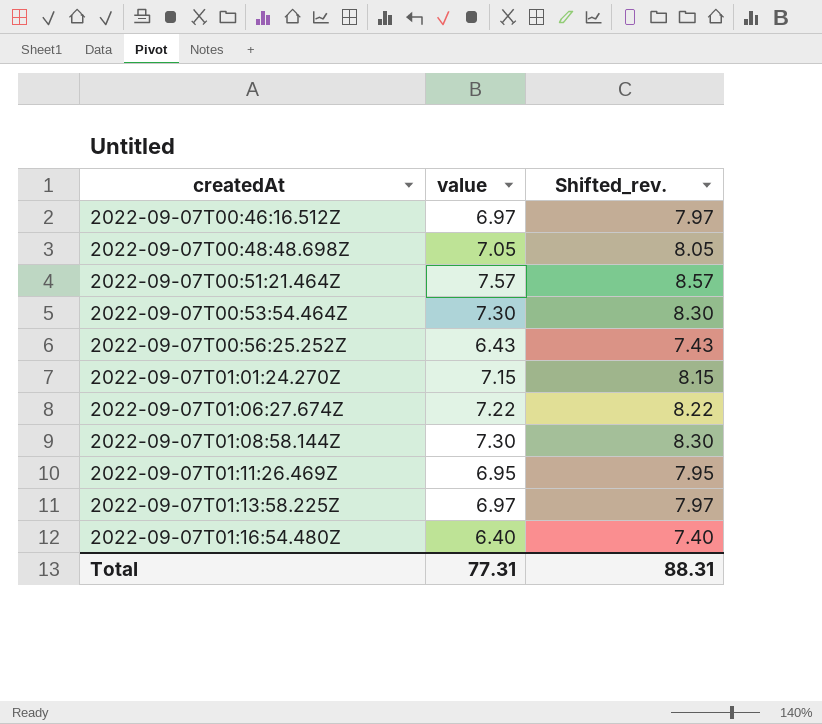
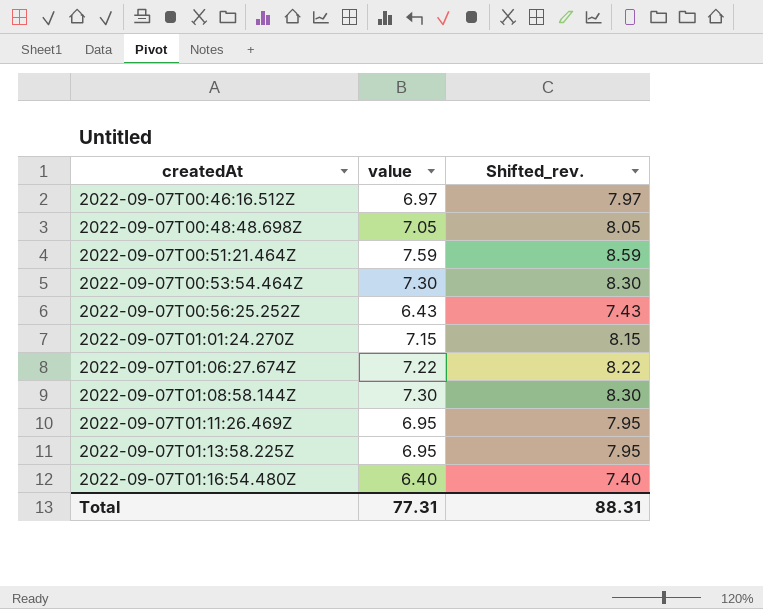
2022-09-07T00:51:21.464Z | value: 7.57 -> 7.59
2022-09-07T00:51:21.464Z | Shifted_rev.: 8.57 -> 8.59
2022-09-07T01:13:58.225Z | value: 6.97 -> 6.95
2022-09-07T01:13:58.225Z | Shifted_rev.: 7.97 -> 7.95

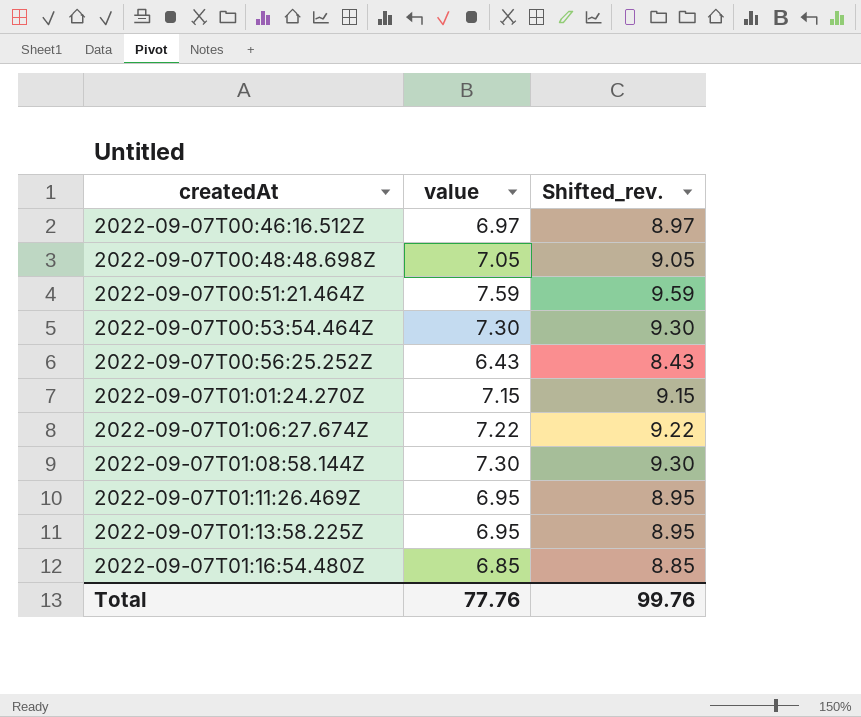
column Shifted_rev. | formula: [value] + 1 -> [value] + 2
2022-09-07T01:16:54.480Z | value: 6.40 -> 6.85
Total | value: 77.31 -> 77.76
Total | Shifted_rev.: 88.31 -> 99.76

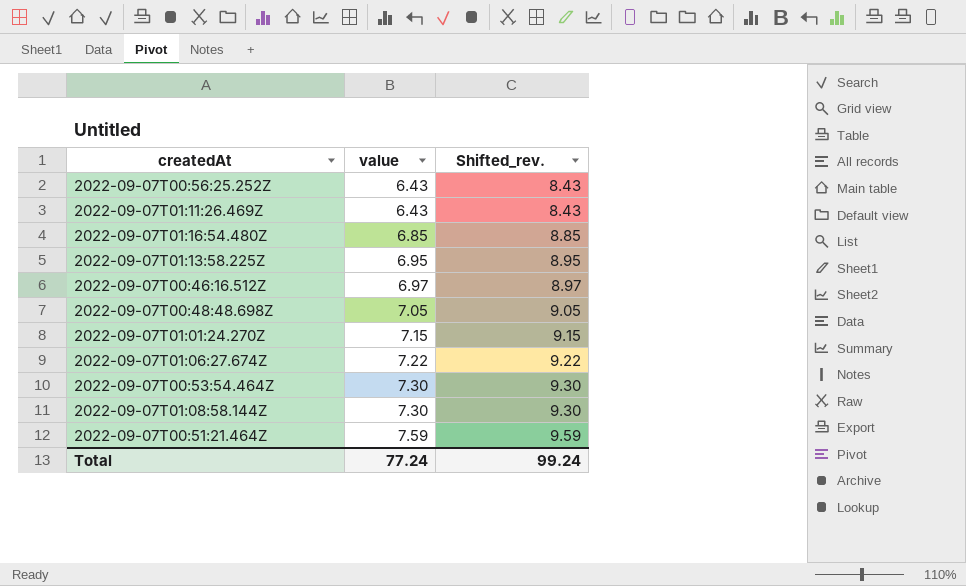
row order: createdAt ascending -> value ascending
2022-09-07T01:11:26.469Z | value: 6.95 -> 6.43
2022-09-07T01:11:26.469Z | Shifted_rev.: 8.95 -> 8.43
Total | value: 77.76 -> 77.24
Total | Shifted_rev.: 99.76 -> 99.24

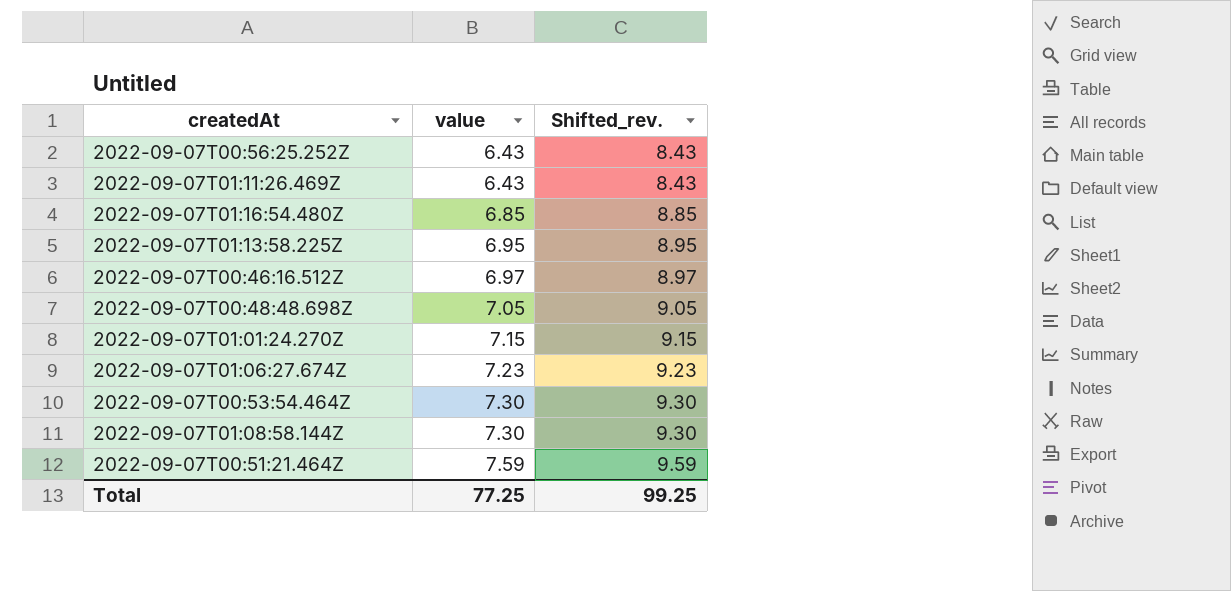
2022-09-07T01:06:27.674Z | value: 7.22 -> 7.23
2022-09-07T01:06:27.674Z | Shifted_rev.: 9.22 -> 9.23
Total | value: 77.24 -> 77.25
Total | Shifted_rev.: 99.24 -> 99.25

